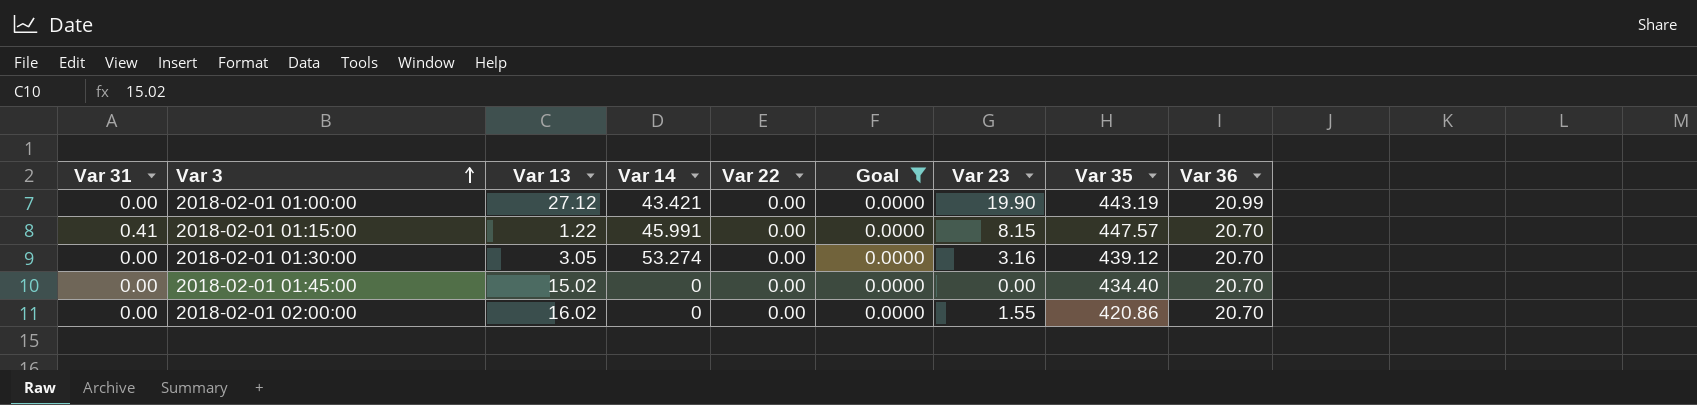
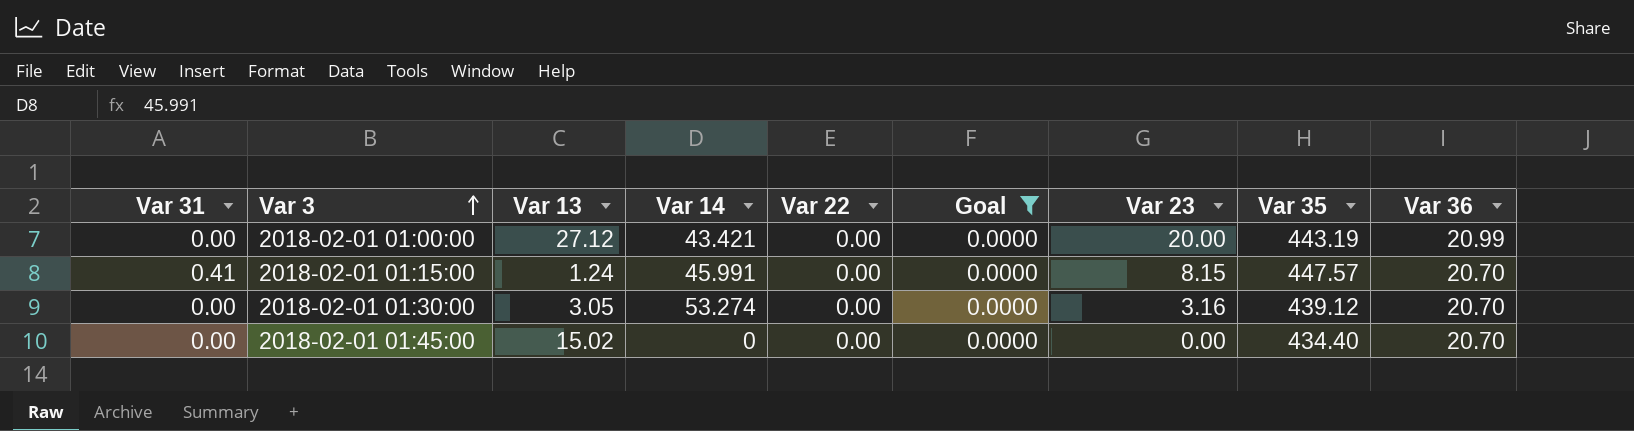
row 2018-02-01 02:00:00: 0.00 | 16.02 | 0 | 0.00 | 0.0000 | 1.55 | 420.86 | 20.70 -> none
2018-02-01 01:00:00 | Var 23: 19.90 -> 20.00
2018-02-01 01:15:00 | Var 13: 1.22 -> 1.24

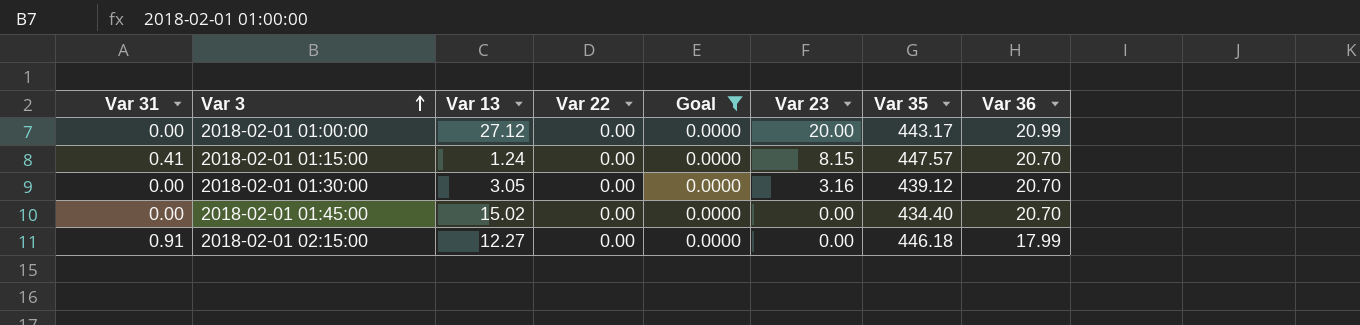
column Var 14 | position: 4 -> none
2018-02-01 01:00:00 | Var 35: 443.19 -> 443.17
row 2018-02-01 02:15:00: none -> 0.91 | 12.27 | 0.00 | 0.0000 | 0.00 | 446.18 | 17.99

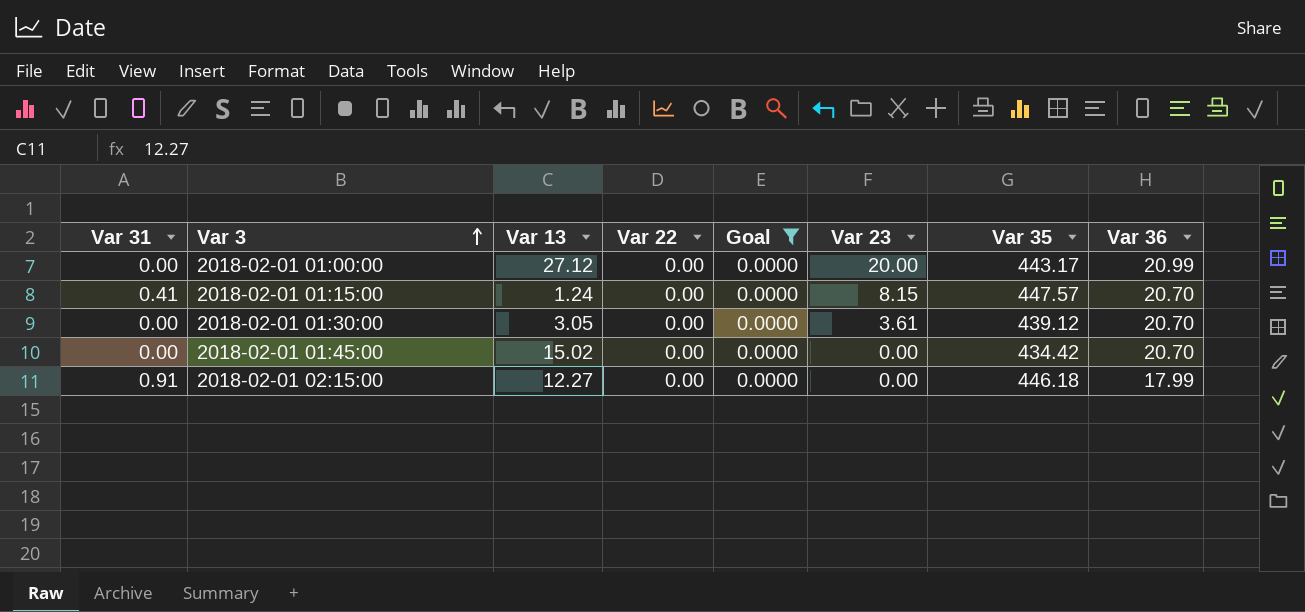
2018-02-01 01:30:00 | Var 23: 3.16 -> 3.61
2018-02-01 01:45:00 | Var 35: 434.40 -> 434.42

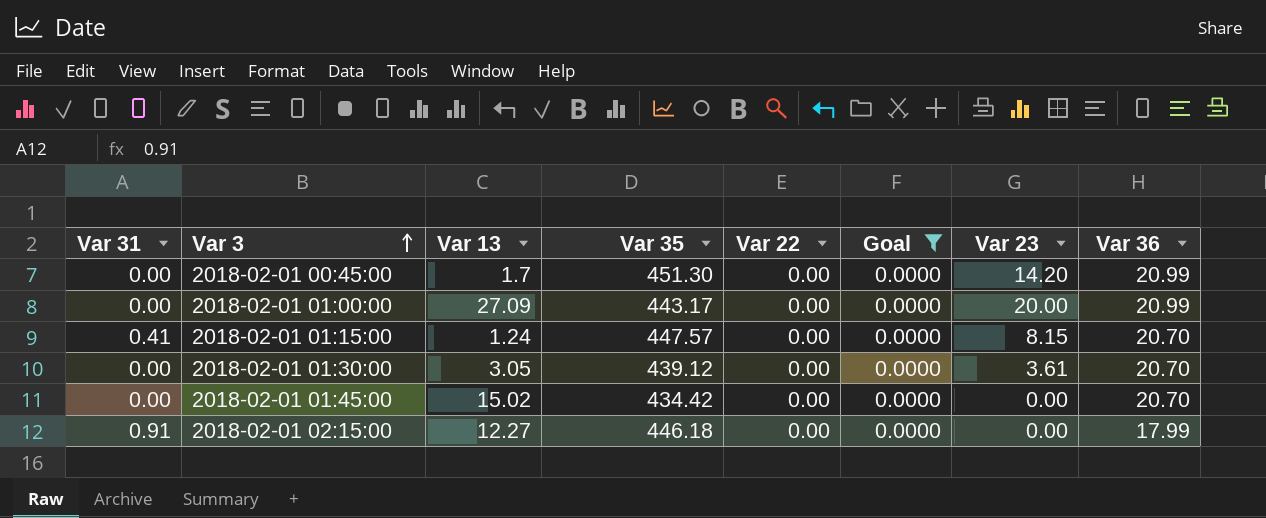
column Var 35 | position: 7 -> 4
row 2018-02-01 00:45:00: none -> 0.00 | 1.7 | 451.30 | 0.00 | 0.0000 | 14.20 | 20.99
2018-02-01 01:00:00 | Var 13: 27.12 -> 27.09

